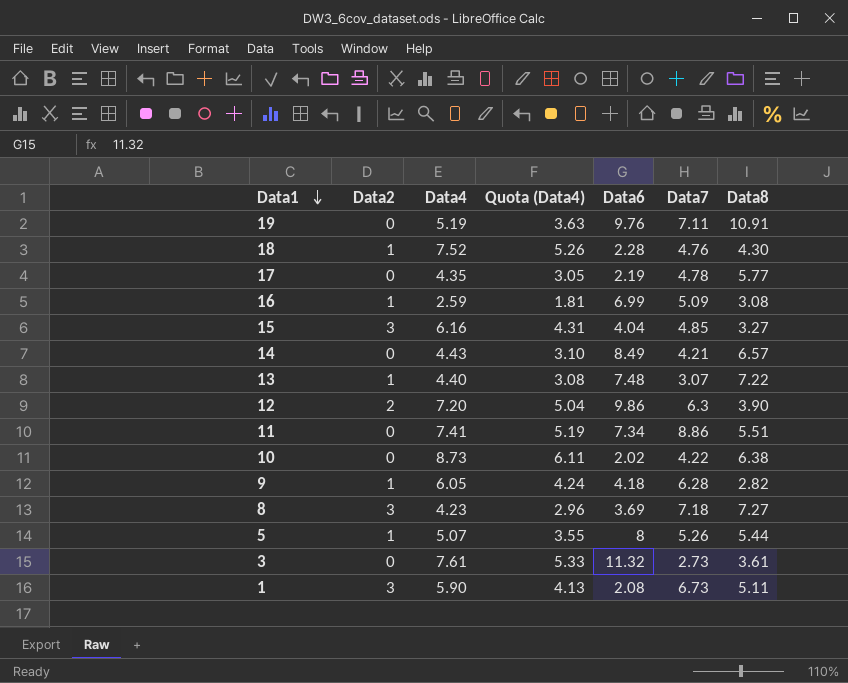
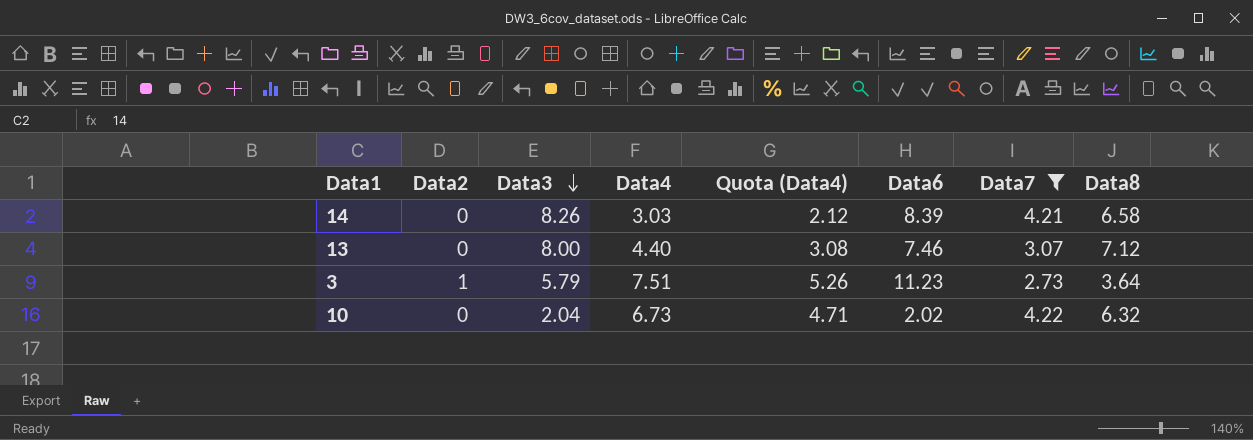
filter: none -> Data7 <= 4.22
row order: Data1 descending -> Data3 descending
column Data3 | position: none -> 3
14 | Data4: 4.43 -> 3.03
14 | Quota (Data4): 3.10 -> 2.12
14 | Data6: 8.49 -> 8.39
14 | Data8: 6.57 -> 6.58
13 | Data2: 1 -> 0
13 | Data6: 7.48 -> 7.46
13 | Data8: 7.22 -> 7.12
3 | Data2: 0 -> 1
3 | Data4: 7.61 -> 7.51
3 | Quota (Data4): 5.33 -> 5.26
3 | Data6: 11.32 -> 11.23
3 | Data8: 3.61 -> 3.64
10 | Data4: 8.73 -> 6.73
10 | Quota (Data4): 6.11 -> 4.71
10 | Data8: 6.38 -> 6.32

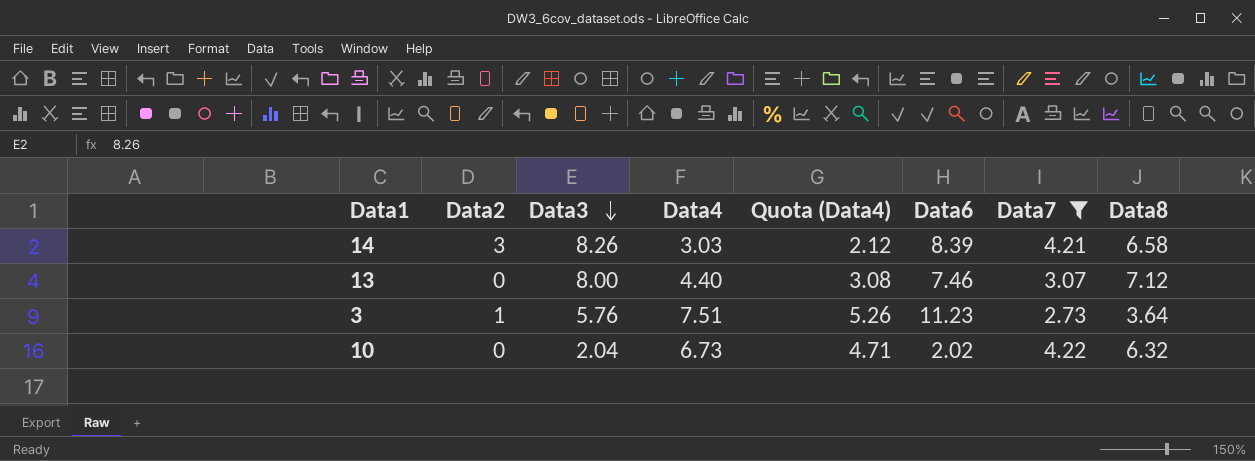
14 | Data2: 0 -> 3
3 | Data3: 5.79 -> 5.76

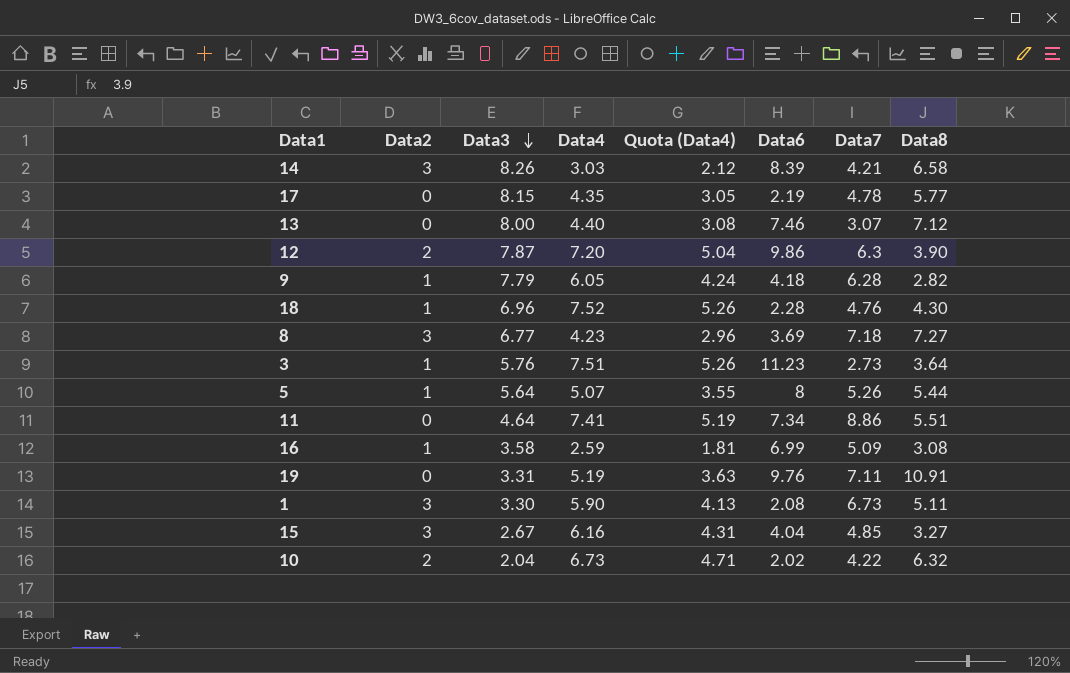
filter: Data7 <= 4.22 -> none
10 | Data2: 0 -> 2

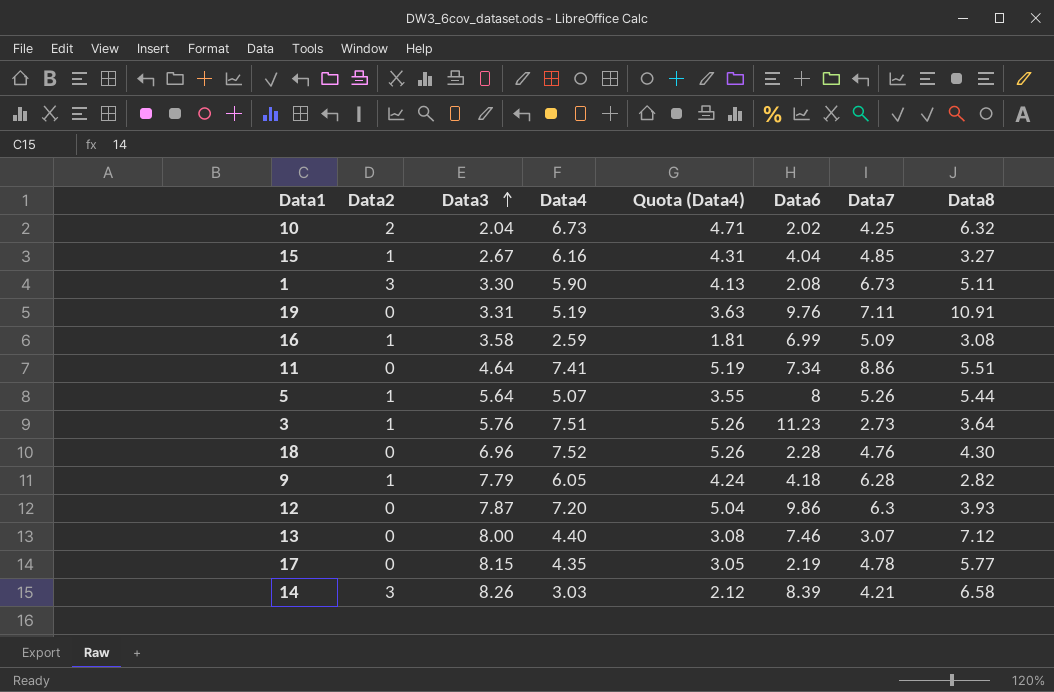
row order: Data3 descending -> Data3 ascending
row 8: 3 | 6.77 | 4.23 | 2.96 | 3.69 | 7.18 | 7.27 -> none
10 | Data7: 4.22 -> 4.25
15 | Data2: 3 -> 1
18 | Data2: 1 -> 0
12 | Data2: 2 -> 0
12 | Data8: 3.90 -> 3.93

